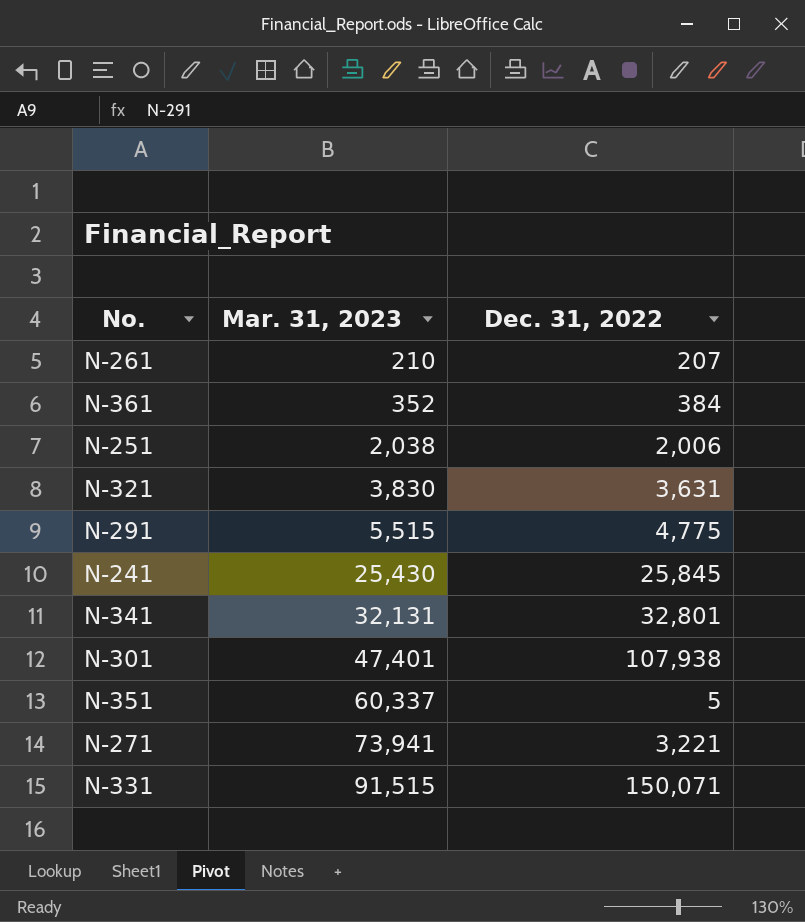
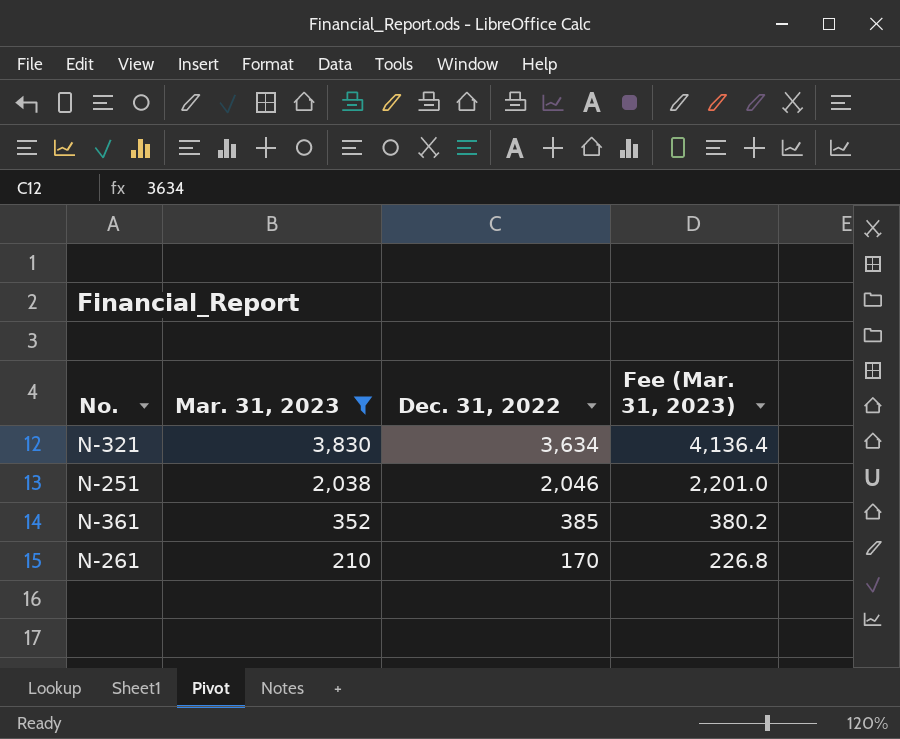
filter: none -> Mar. 31, 2023 <= 3,830
row order: Mar. 31, 2023 ascending -> Mar. 31, 2023 descending
column Fee (Mar. 31, 2023) | formula: none -> [Mar. 31, 2023] * 1.08
N-321 | Dec. 31, 2022: 3,631 -> 3,634
N-251 | Dec. 31, 2022: 2,006 -> 2,046
N-361 | Dec. 31, 2022: 384 -> 385
N-261 | Dec. 31, 2022: 207 -> 170

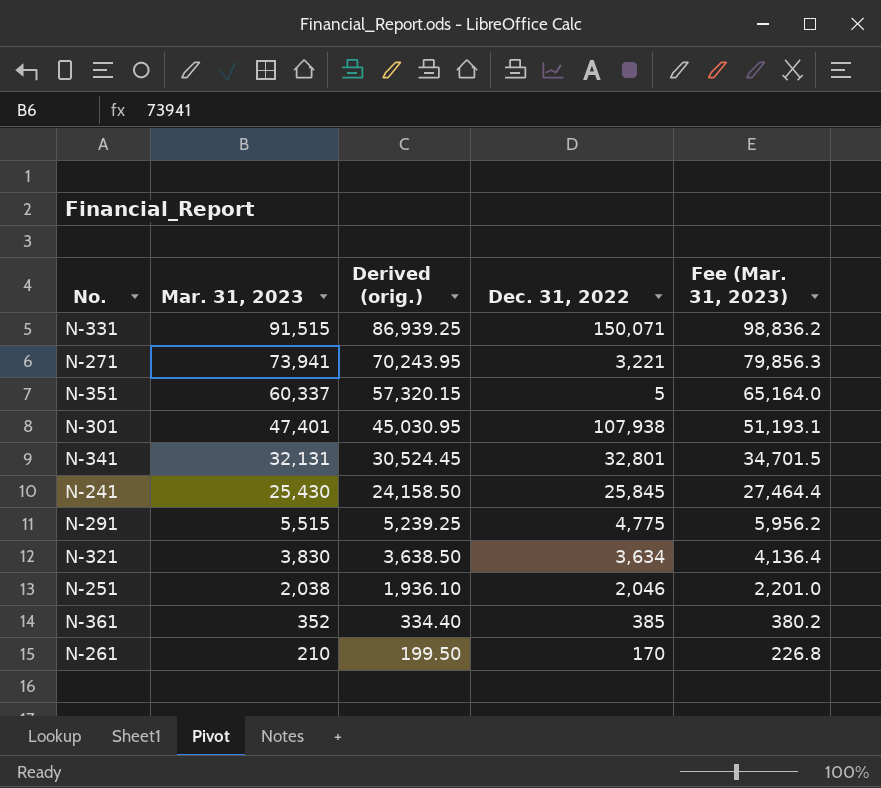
filter: Mar. 31, 2023 <= 3,830 -> none
column Derived (orig.) | formula: none -> [Mar. 31, 2023] * 0.95

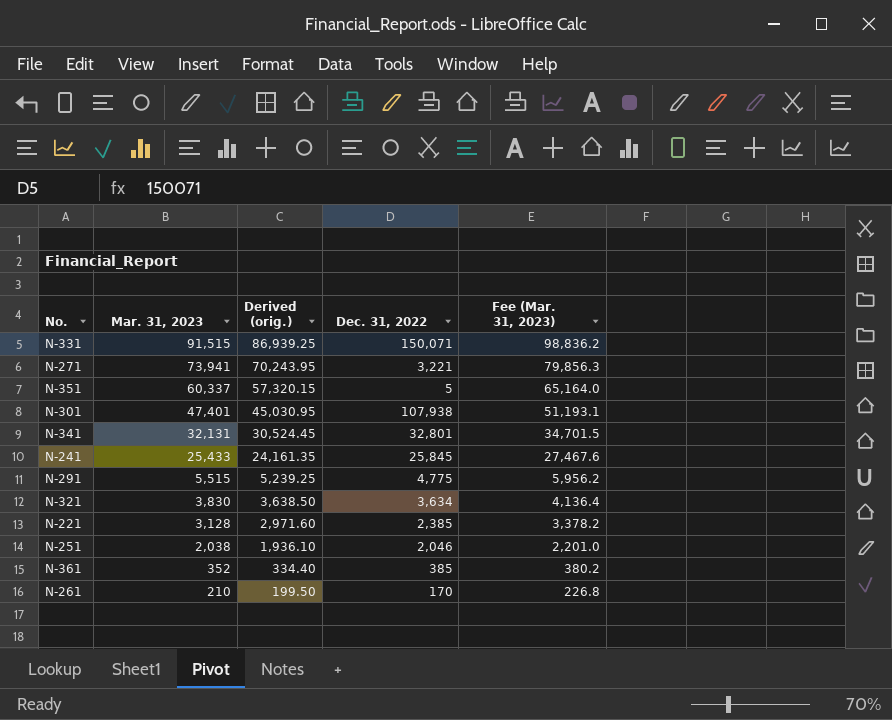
N-241 | Mar. 31, 2023: 25,430 -> 25,433
N-241 | Derived (orig.): 24,158.50 -> 24,161.35
N-241 | Fee (Mar. 31, 2023): 27,464.4 -> 27,467.6
row N-221: none -> 3,128 | 2,971.60 | 2,385 | 3,378.2

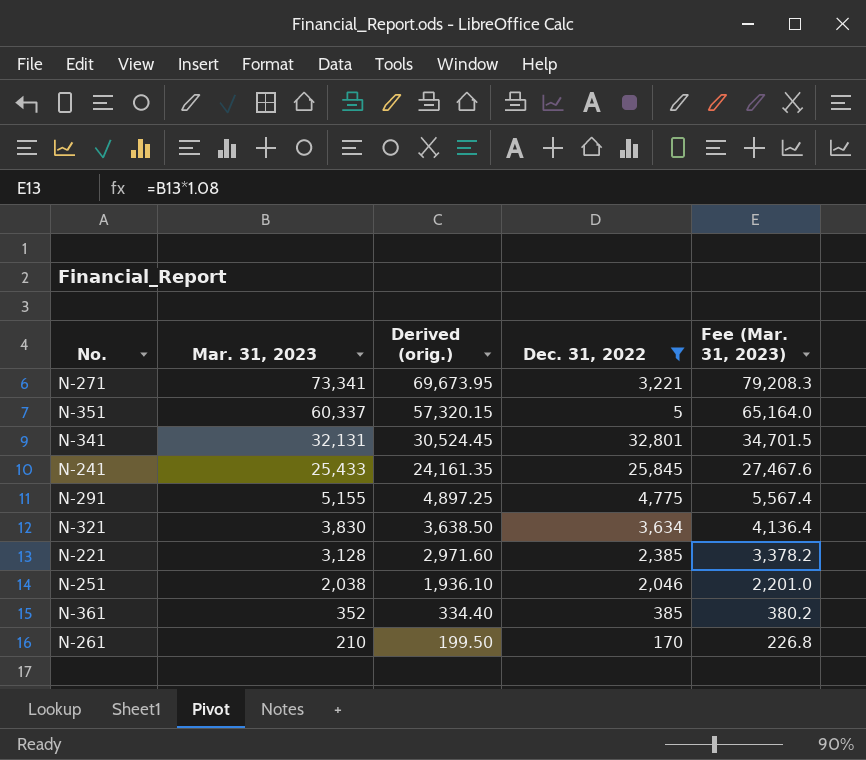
filter: none -> Dec. 31, 2022 <= 32,801
N-271 | Mar. 31, 2023: 73,941 -> 73,341
N-271 | Derived (orig.): 70,243.95 -> 69,673.95
N-271 | Fee (Mar. 31, 2023): 79,856.3 -> 79,208.3
N-291 | Mar. 31, 2023: 5,515 -> 5,155
N-291 | Derived (orig.): 5,239.25 -> 4,897.25
N-291 | Fee (Mar. 31, 2023): 5,956.2 -> 5,567.4

